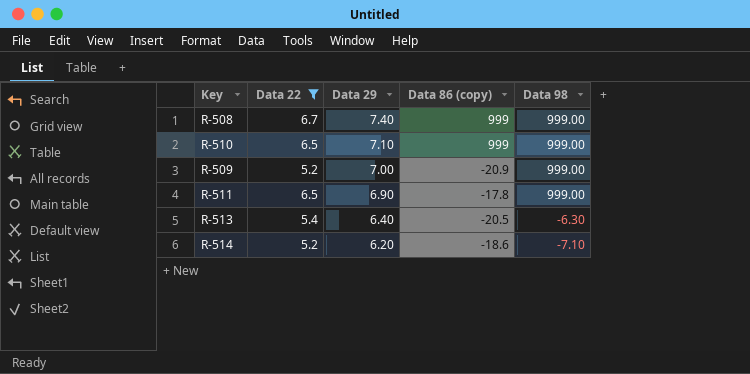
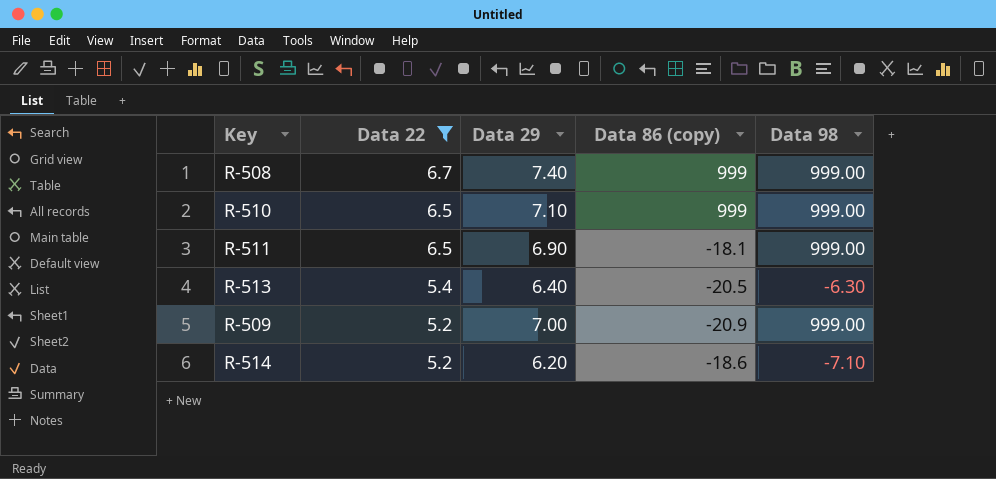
row order: Data 29 descending -> Data 22 descending
R-511 | Data 86 (copy): -17.8 -> -18.1

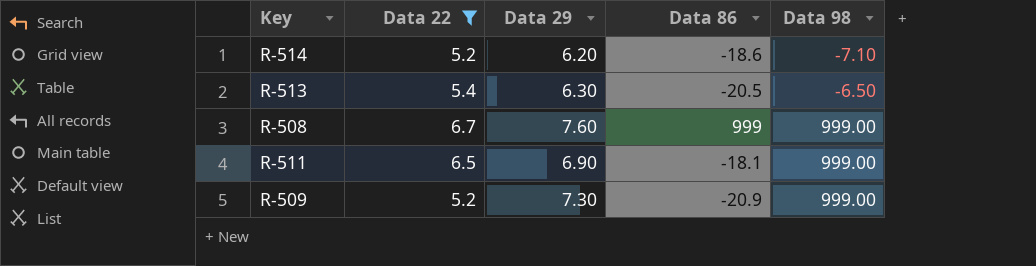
row order: Data 22 descending -> Data 98 ascending
column name: Data 86 (copy) -> Data 86
row R-510: 6.5 | 7.10 | 999 | 999.00 -> none
R-513 | Data 29: 6.40 -> 6.30
R-513 | Data 98: -6.30 -> -6.50
R-508 | Data 29: 7.40 -> 7.60
R-509 | Data 29: 7.00 -> 7.30

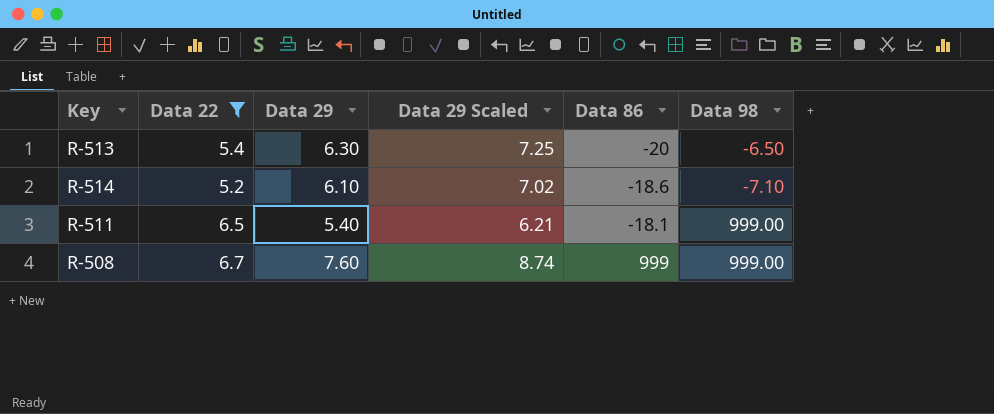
row order: Data 98 ascending -> Data 86 ascending
column Data 29 Scaled | formula: none -> [Data 29] * 1.15
row R-509: 5.2 | 7.30 | -20.9 | 999.00 -> none
R-513 | Data 86: -20.5 -> -20
R-514 | Data 29: 6.20 -> 6.10
R-511 | Data 29: 6.90 -> 5.40

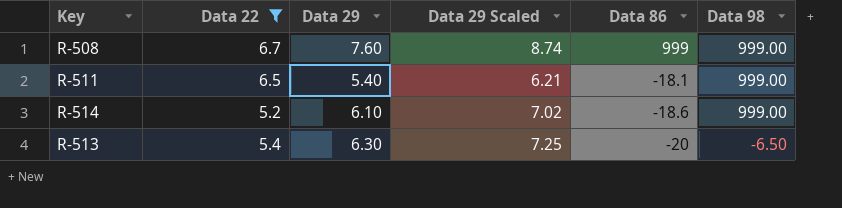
row order: Data 86 ascending -> Data 86 descending
R-514 | Data 98: -7.10 -> 999.00

